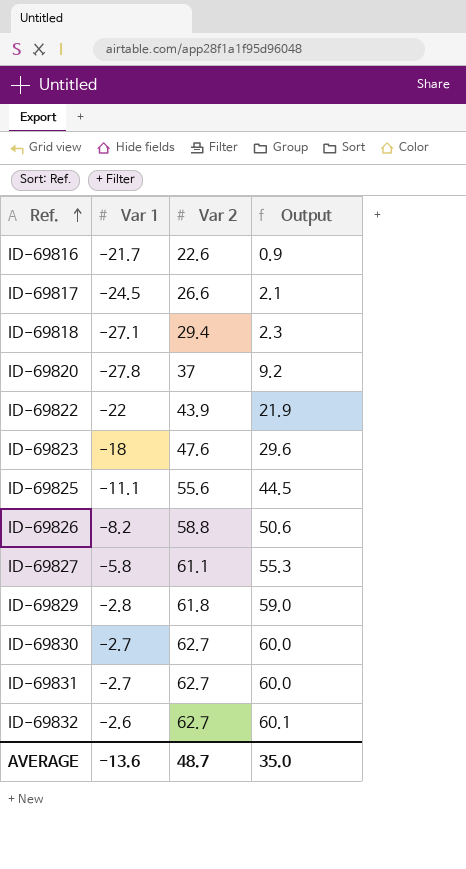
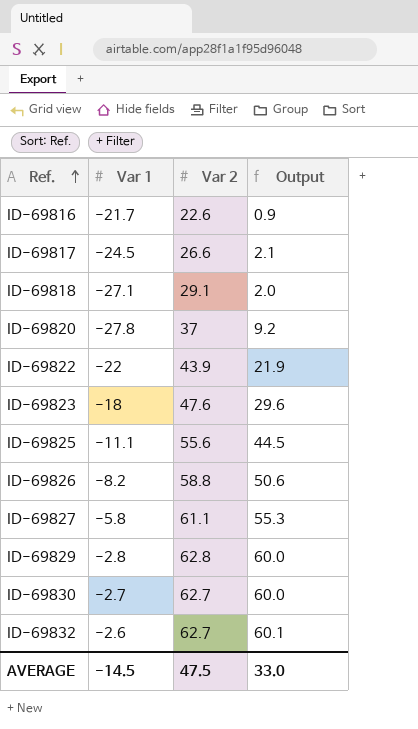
row ID-69831: -2.7 | 62.7 | 60.0 -> none
ID-69818 | Var 2: 29.4 -> 29.1
ID-69818 | Output: 2.3 -> 2.0
ID-69829 | Var 2: 61.8 -> 62.8
ID-69829 | Output: 59.0 -> 60.0
AVERAGE | Var 1: -13.6 -> -14.5
AVERAGE | Var 2: 48.7 -> 47.5
AVERAGE | Output: 35.0 -> 33.0

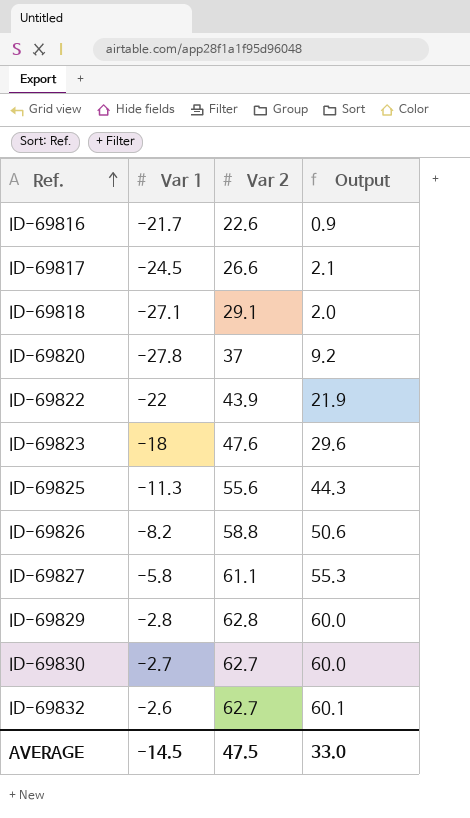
ID-69825 | Var 1: -11.1 -> -11.3
ID-69825 | Output: 44.5 -> 44.3

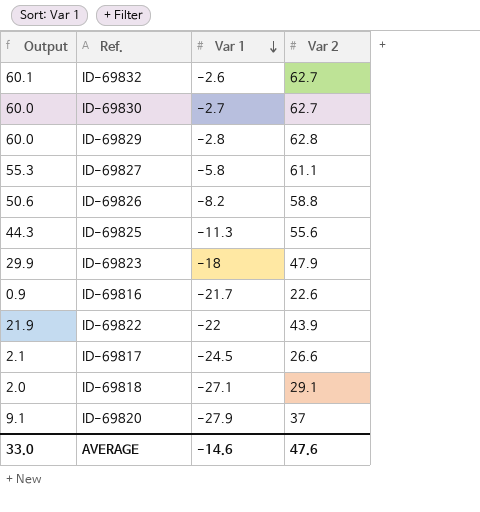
row order: Ref. ascending -> Var 1 descending
column Output | position: 4 -> 1
ID-69823 | Output: 29.6 -> 29.9
ID-69823 | Var 2: 47.6 -> 47.9
ID-69820 | Output: 9.2 -> 9.1
ID-69820 | Var 1: -27.8 -> -27.9
AVERAGE | Var 1: -14.5 -> -14.6
AVERAGE | Var 2: 47.5 -> 47.6

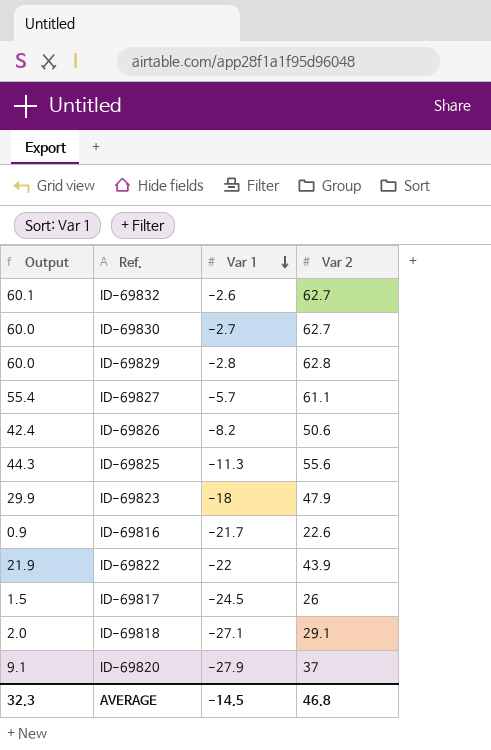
ID-69827 | Output: 55.3 -> 55.4
ID-69827 | Var 1: -5.8 -> -5.7
ID-69826 | Output: 50.6 -> 42.4
ID-69826 | Var 2: 58.8 -> 50.6
ID-69817 | Output: 2.1 -> 1.5
ID-69817 | Var 2: 26.6 -> 26
AVERAGE | Output: 33.0 -> 32.3
AVERAGE | Var 1: -14.6 -> -14.5
AVERAGE | Var 2: 47.6 -> 46.8

